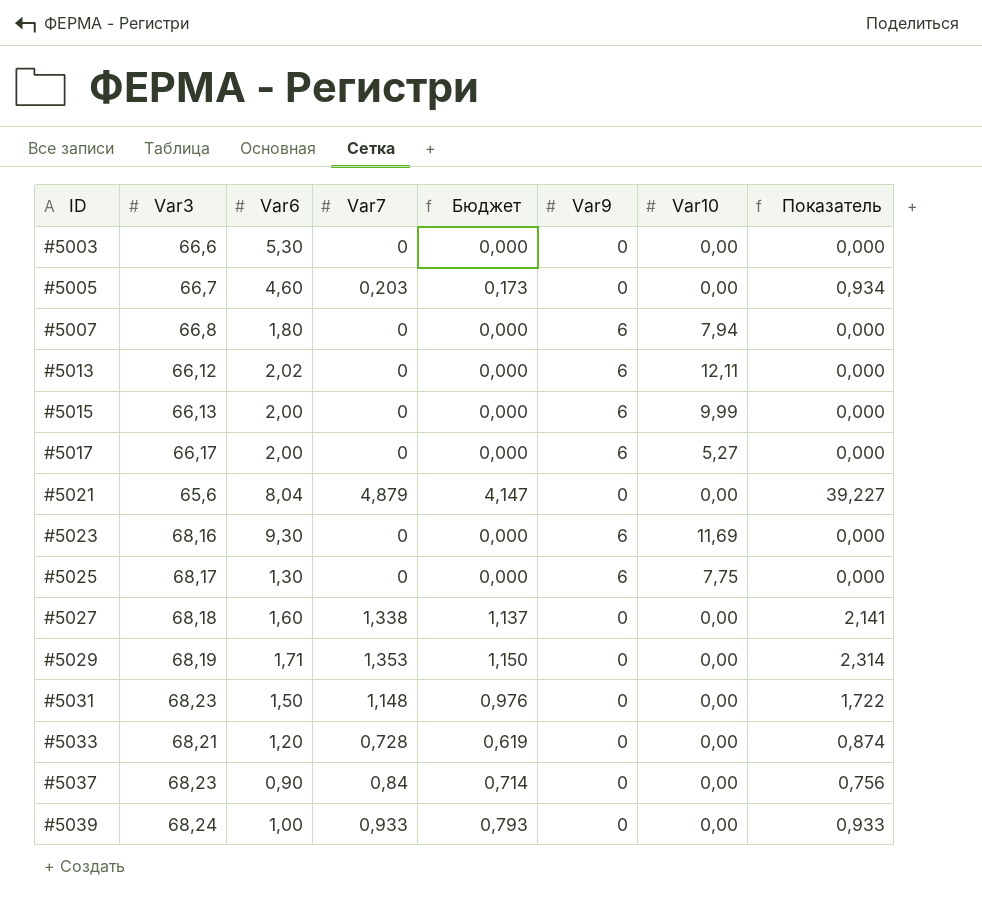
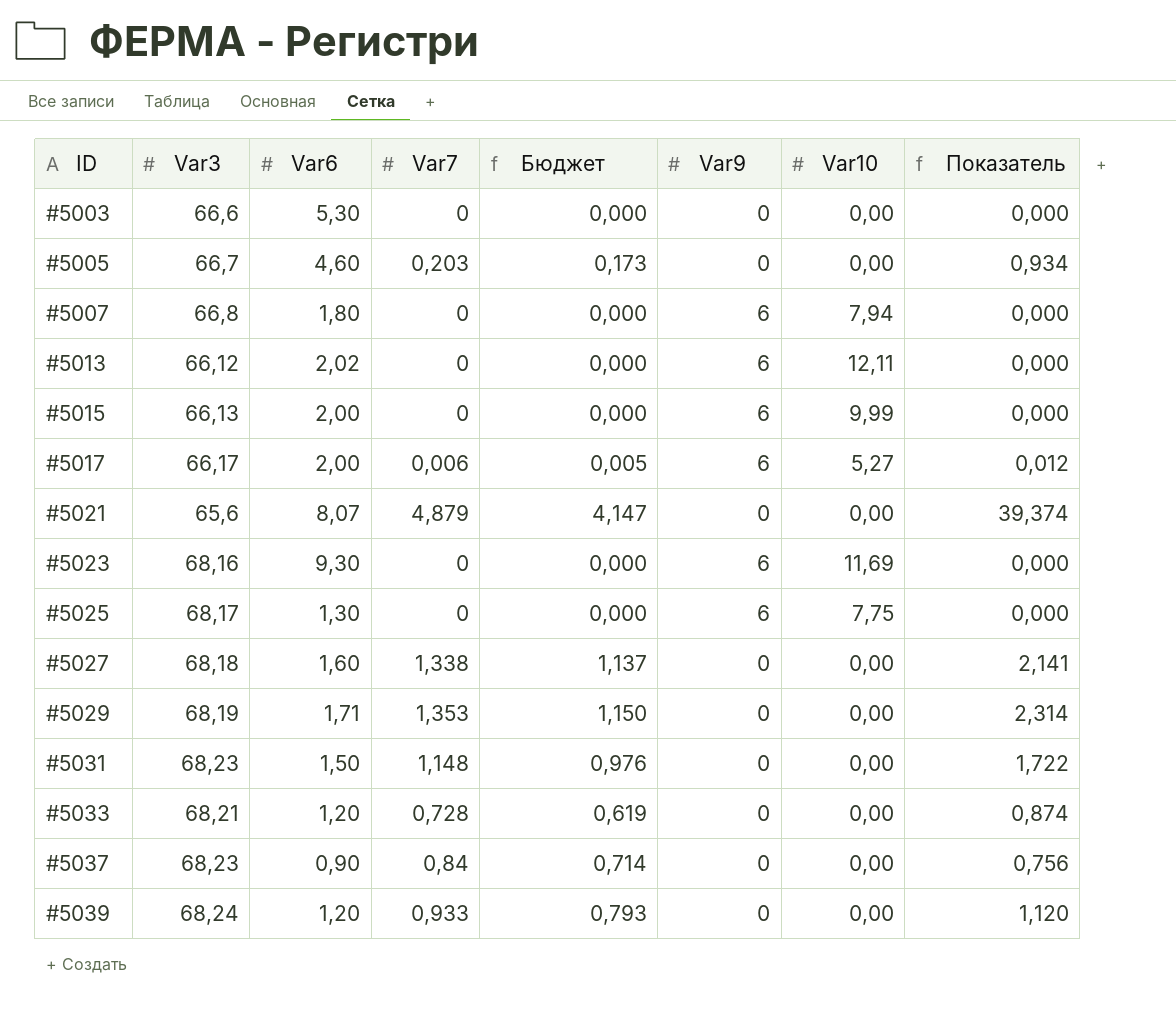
#5017 | Var7: 0 -> 0,006
#5017 | Бюджет: 0,000 -> 0,005
#5017 | Показатель: 0,000 -> 0,012
#5021 | Var6: 8,04 -> 8,07
#5021 | Показатель: 39,227 -> 39,374
#5039 | Var6: 1,00 -> 1,20
#5039 | Показатель: 0,933 -> 1,120

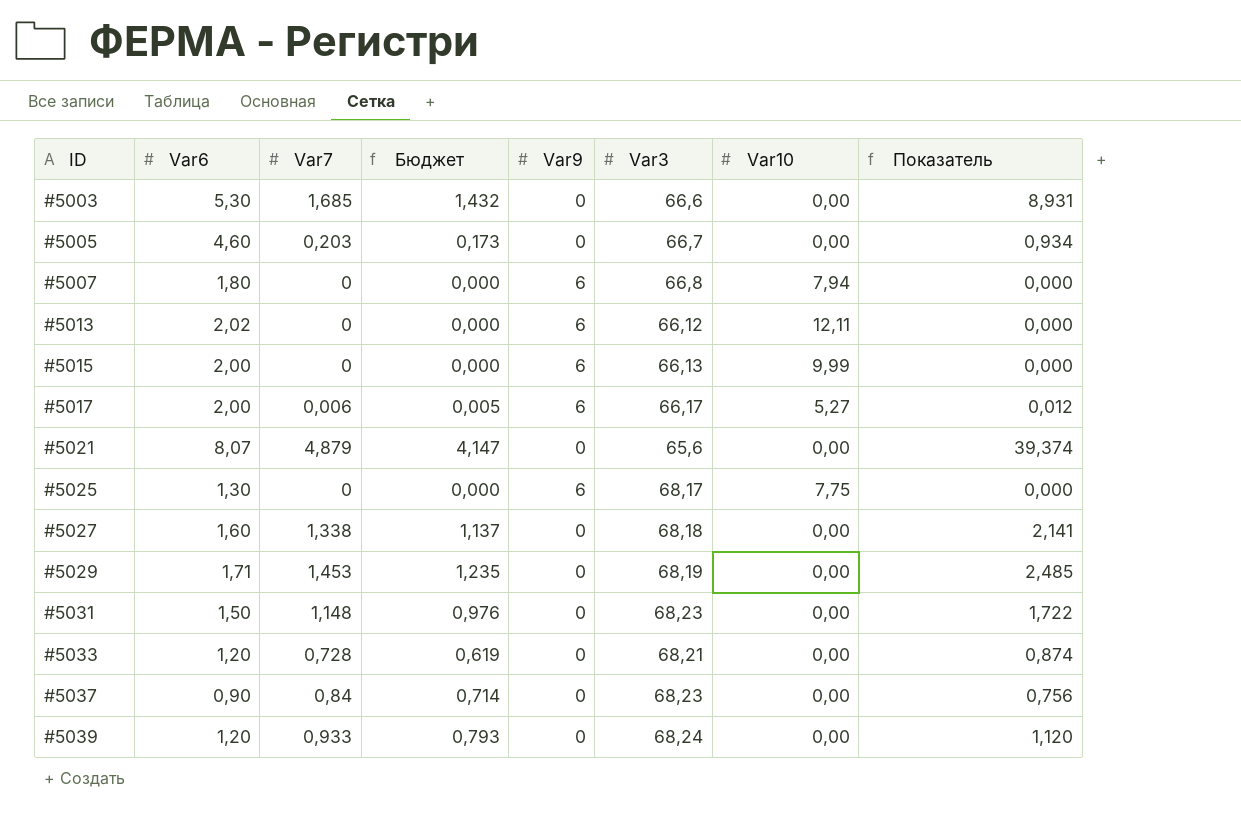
column Var3 | position: 2 -> 6
row #5023: 68,16 | 9,30 | 0 | 0,000 | 6 | 11,69 | 0,000 -> none
#5003 | Var7: 0 -> 1,685
#5003 | Бюджет: 0,000 -> 1,432
#5003 | Показатель: 0,000 -> 8,931
#5029 | Var7: 1,353 -> 1,453
#5029 | Бюджет: 1,150 -> 1,235
#5029 | Показатель: 2,314 -> 2,485

